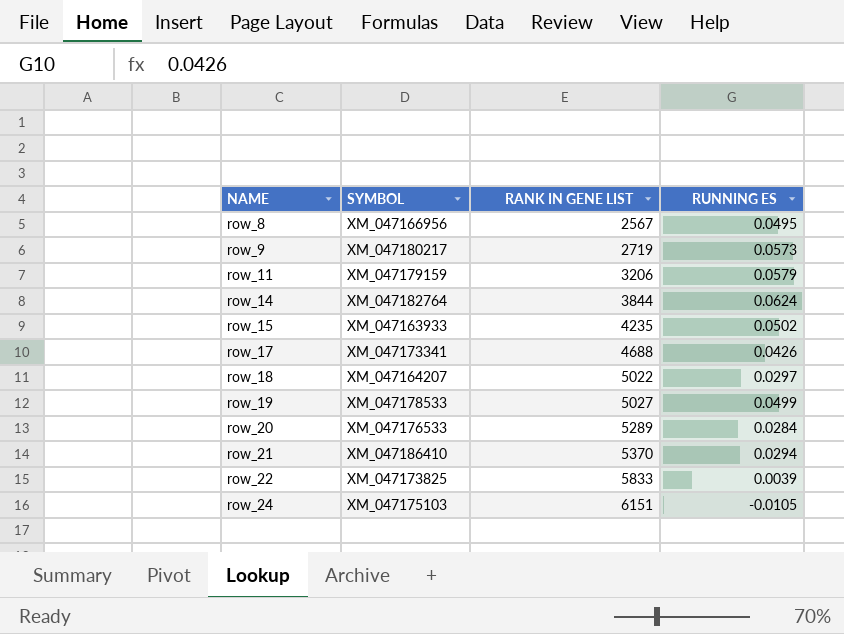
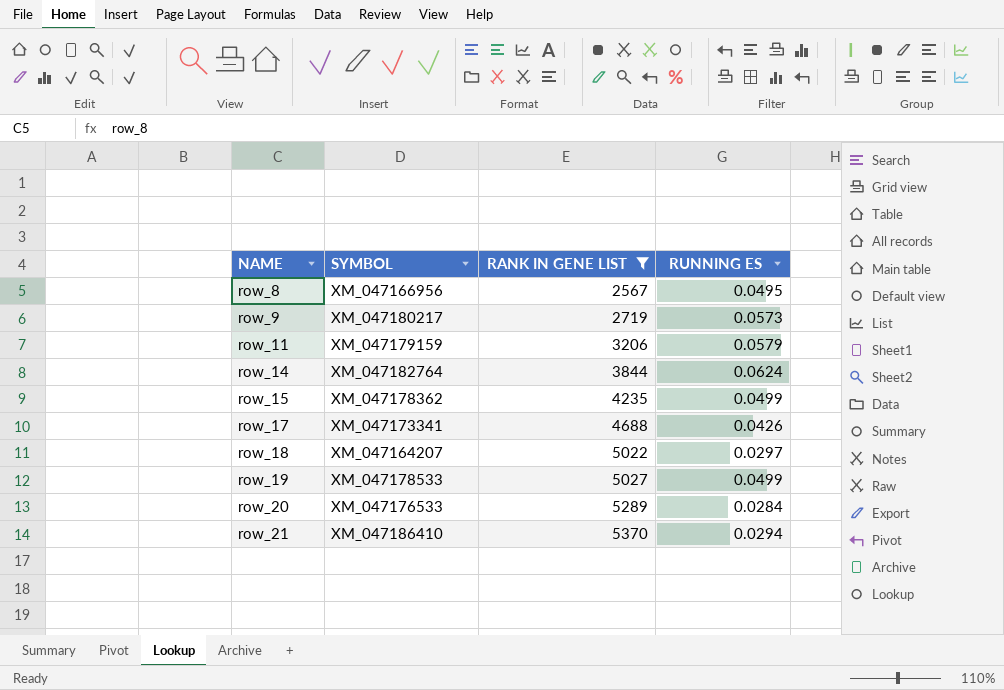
filter: none -> RANK IN GENE LIST <= 5370
row_15 | SYMBOL: XM_047163933 -> XM_047178362
row_15 | RUNNING ES: 0.0502 -> 0.0499

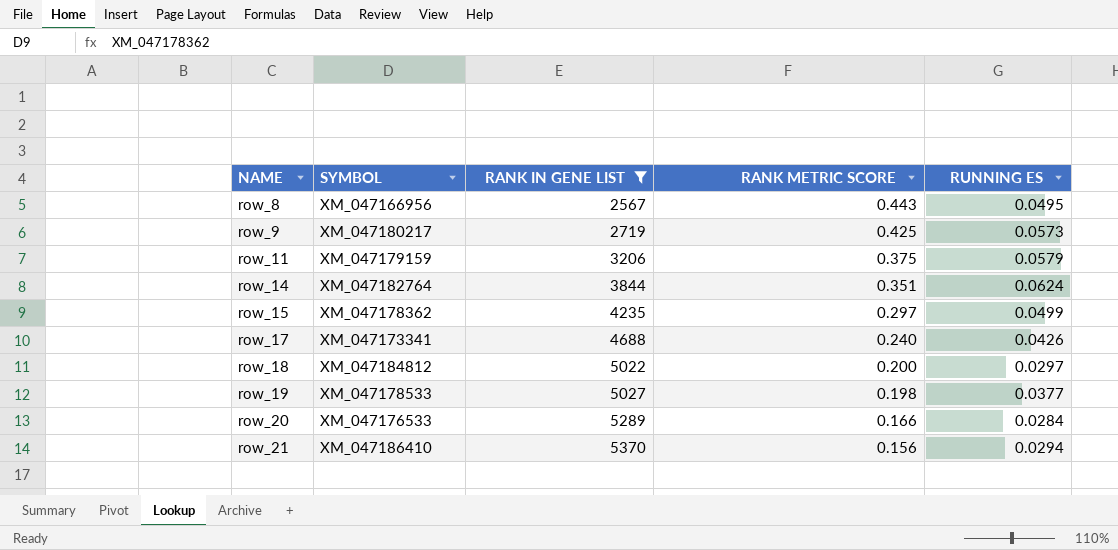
column RANK METRIC SCORE | position: none -> 4
row_18 | SYMBOL: XM_047164207 -> XM_047184812
row_19 | RUNNING ES: 0.0499 -> 0.0377

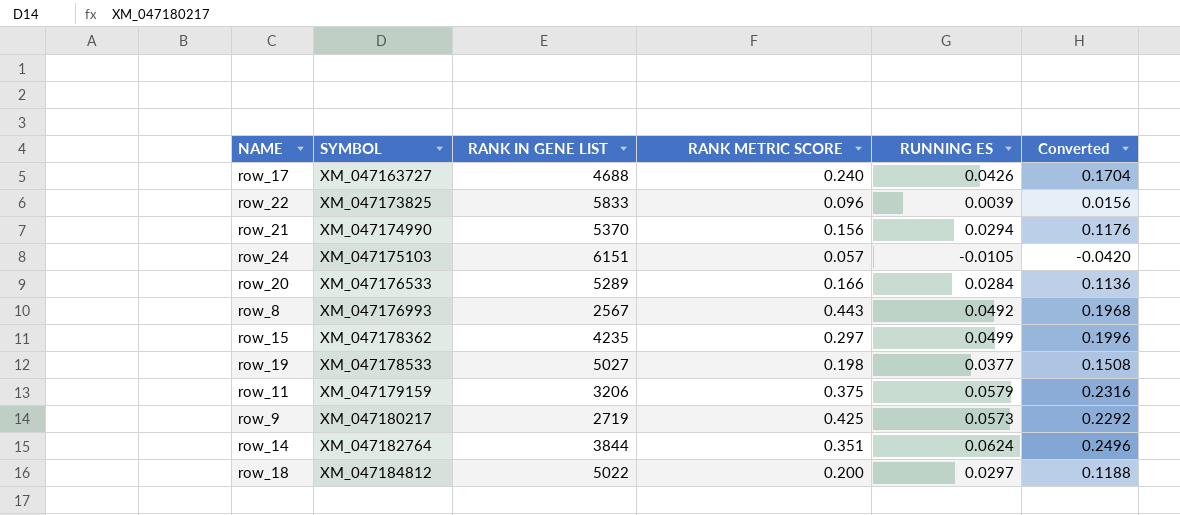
filter: RANK IN GENE LIST <= 5370 -> none
row order: NAME ascending -> SYMBOL ascending
column Converted | formula: none -> [RUNNING ES] * 4
row_17 | SYMBOL: XM_047173341 -> XM_047163727
row_21 | SYMBOL: XM_047186410 -> XM_047174990
row_8 | SYMBOL: XM_047166956 -> XM_047176993
row_8 | RUNNING ES: 0.0495 -> 0.0492

